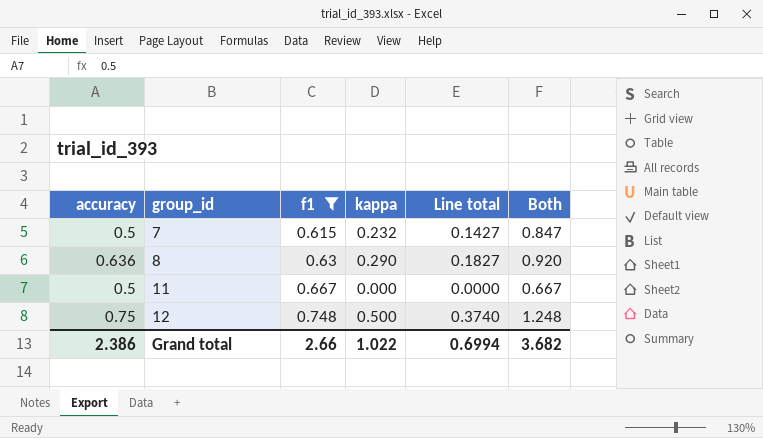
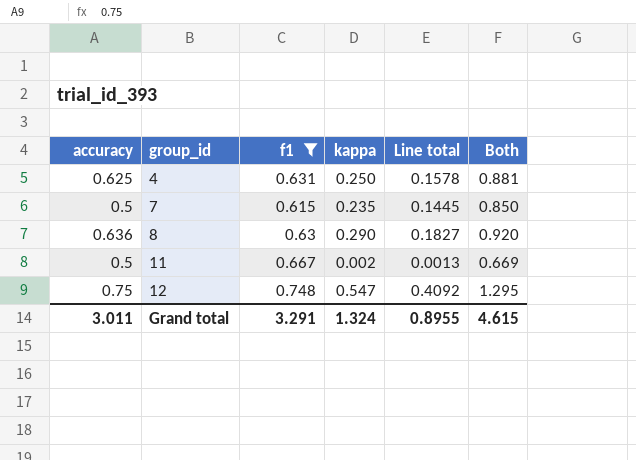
row 4: none -> 0.625 | 0.631 | 0.250 | 0.1578 | 0.881
7 | kappa: 0.232 -> 0.235
7 | Line total: 0.1427 -> 0.1445
7 | Both: 0.847 -> 0.850
11 | kappa: 0.000 -> 0.002
11 | Line total: 0.0000 -> 0.0013
11 | Both: 0.667 -> 0.669
12 | kappa: 0.500 -> 0.547
12 | Line total: 0.3740 -> 0.4092
12 | Both: 1.248 -> 1.295
Grand total | accuracy: 2.386 -> 3.011
Grand total | f1: 2.66 -> 3.291
Grand total | kappa: 1.022 -> 1.324
Grand total | Line total: 0.6994 -> 0.8955
Grand total | Both: 3.682 -> 4.615

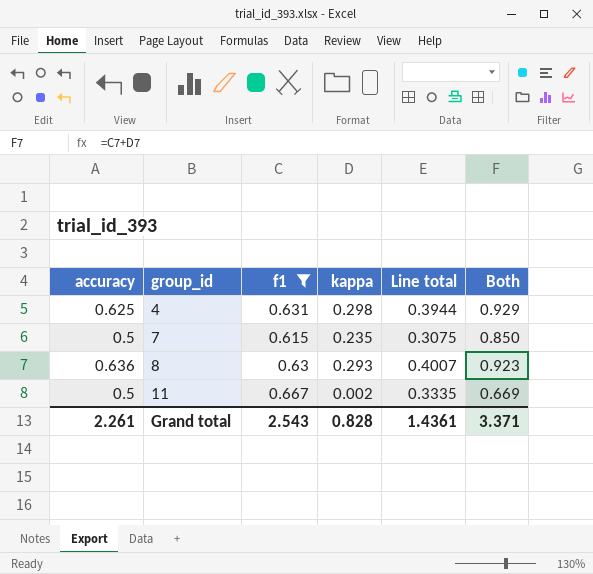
column Line total | formula: [f1] * [kappa] -> [accuracy] * [f1]
row 12: 0.75 | 0.748 | 0.547 | 0.4092 | 1.295 -> none
4 | kappa: 0.250 -> 0.298
4 | Both: 0.881 -> 0.929
8 | kappa: 0.290 -> 0.293
8 | Both: 0.920 -> 0.923
Grand total | accuracy: 3.011 -> 2.261
Grand total | f1: 3.291 -> 2.543
Grand total | kappa: 1.324 -> 0.828
Grand total | Line total: 0.8955 -> 1.4361
Grand total | Both: 4.615 -> 3.371

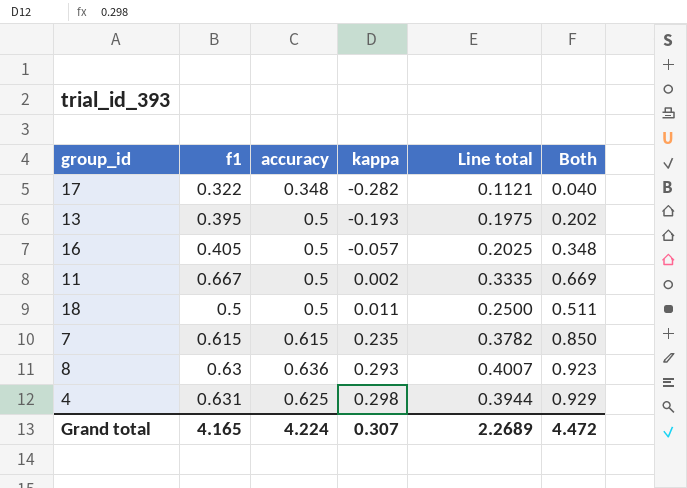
filter: f1 >= 0.615 -> none
row order: group_id ascending -> kappa ascending
column accuracy | position: 1 -> 3
7 | accuracy: 0.5 -> 0.615
7 | Line total: 0.3075 -> 0.3782
Grand total | f1: 2.543 -> 4.165
Grand total | accuracy: 2.261 -> 4.224
Grand total | kappa: 0.828 -> 0.307
Grand total | Line total: 1.4361 -> 2.2689
Grand total | Both: 3.371 -> 4.472

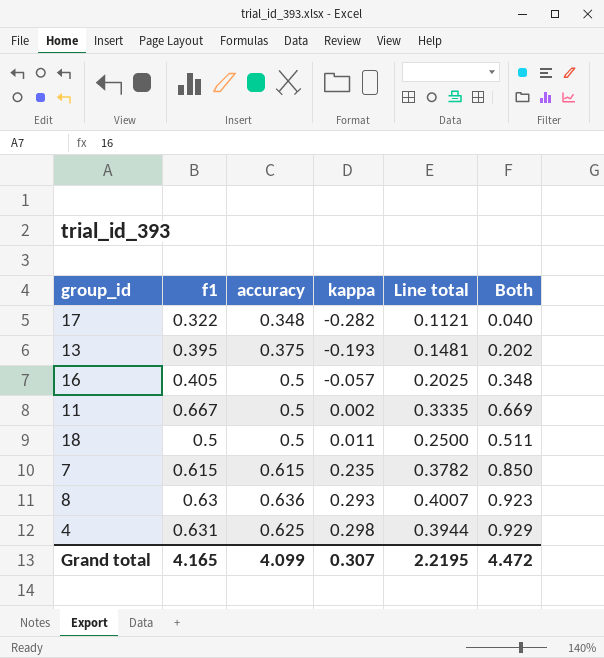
13 | accuracy: 0.5 -> 0.375
13 | Line total: 0.1975 -> 0.1481
Grand total | accuracy: 4.224 -> 4.099
Grand total | Line total: 2.2689 -> 2.2195

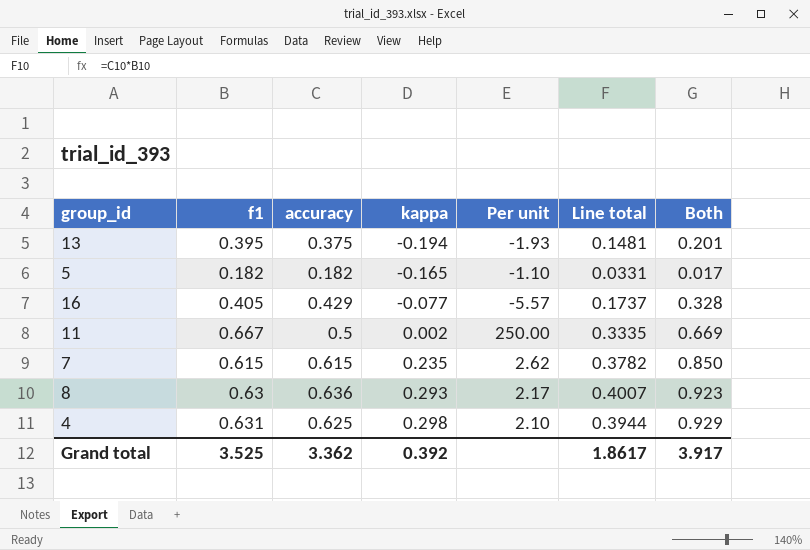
column Per unit | formula: none -> [accuracy] / [kappa]
row 17: 0.322 | 0.348 | -0.282 | 0.1121 | 0.040 -> none
row 18: 0.5 | 0.5 | 0.011 | 0.2500 | 0.511 -> none
13 | kappa: -0.193 -> -0.194
13 | Both: 0.202 -> 0.201
row 5: none -> 0.182 | 0.182 | -0.165 | -1.10 | 0.0331 | 0.017
16 | accuracy: 0.5 -> 0.429
16 | kappa: -0.057 -> -0.077
16 | Line total: 0.2025 -> 0.1737
16 | Both: 0.348 -> 0.328
Grand total | f1: 4.165 -> 3.525
Grand total | accuracy: 4.099 -> 3.362
Grand total | kappa: 0.307 -> 0.392
Grand total | Line total: 2.2195 -> 1.8617
Grand total | Both: 4.472 -> 3.917

